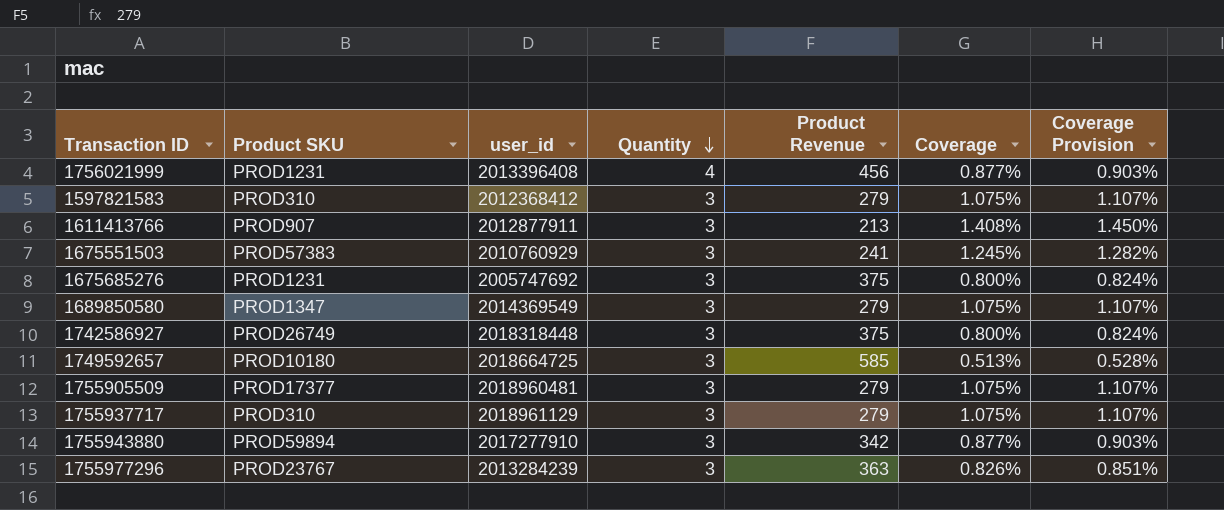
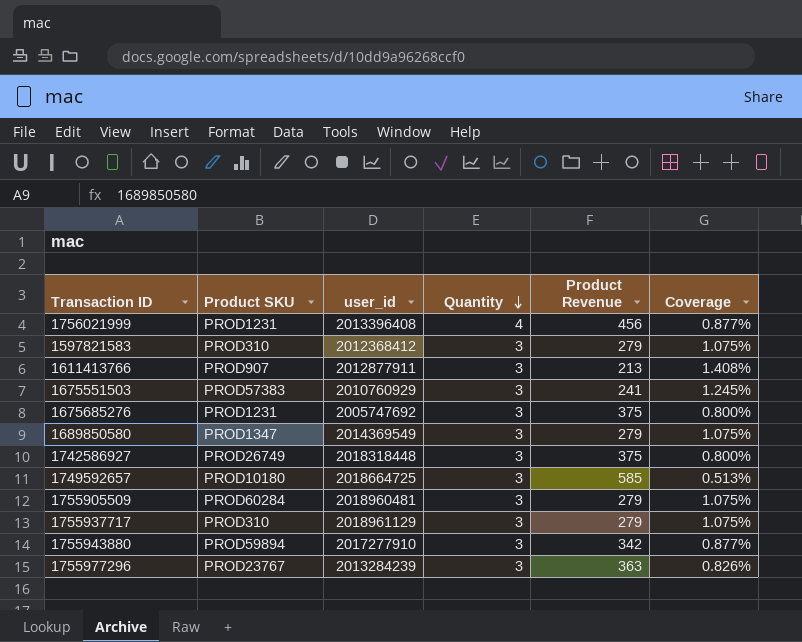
column Coverage Provision | formula: [Coverage] * 1.03 -> none
1755905509 | Product SKU: PROD17377 -> PROD60284

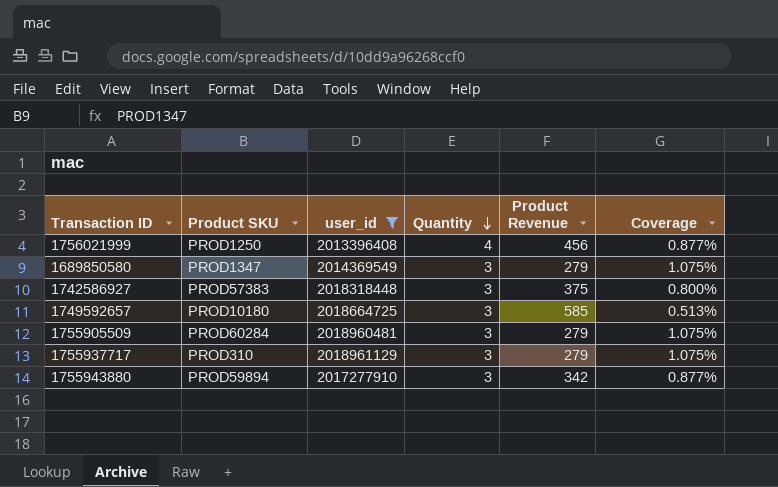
filter: none -> user_id >= 2013396408
1756021999 | Product SKU: PROD1231 -> PROD1250
1742586927 | Product SKU: PROD26749 -> PROD57383

